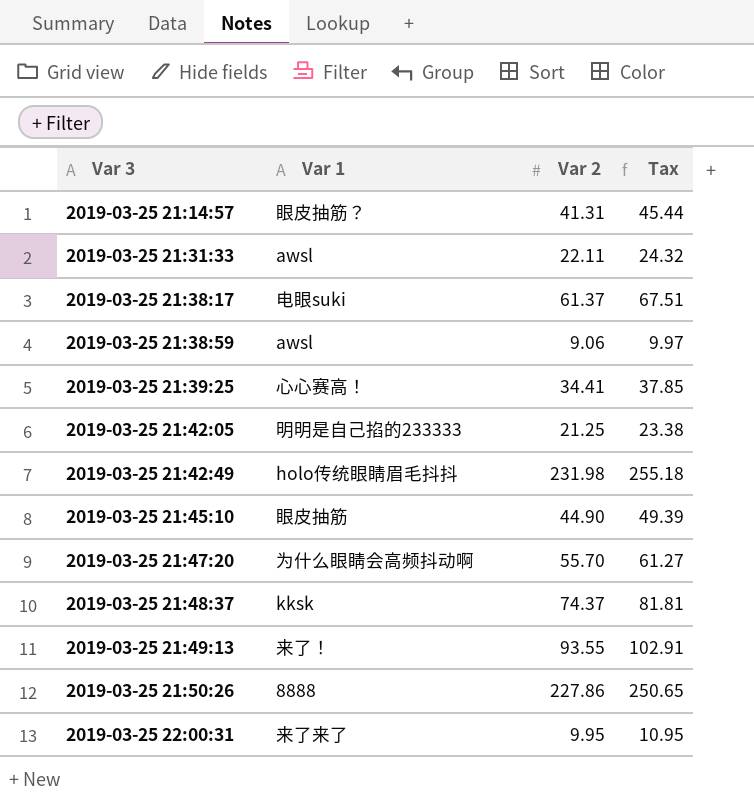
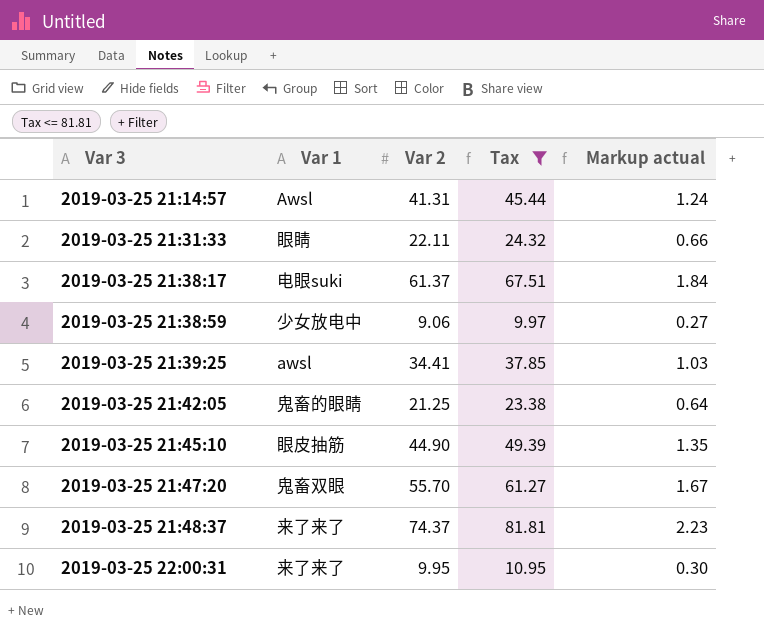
filter: none -> Tax <= 81.81
column Markup actual | formula: none -> [Var 2] * 0.03
2019-03-25 21:14:57 | Var 1: 眼皮抽筋？ -> Awsl
2019-03-25 21:31:33 | Var 1: awsl -> 眼睛
2019-03-25 21:38:59 | Var 1: awsl -> 少女放电中
2019-03-25 21:39:25 | Var 1: 心心赛高！ -> awsl
2019-03-25 21:42:05 | Var 1: 明明是自己掐的233333 -> 鬼畜的眼睛
2019-03-25 21:47:20 | Var 1: 为什么眼睛会高频抖动啊 -> 鬼畜双眼
2019-03-25 21:48:37 | Var 1: kksk -> 来了来了

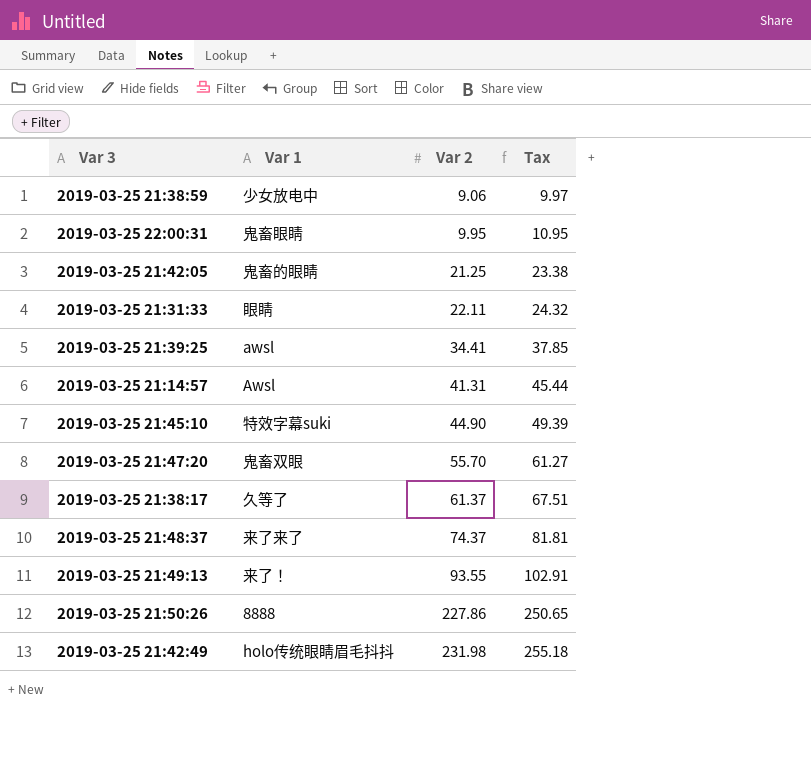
filter: Tax <= 81.81 -> none
row order: Var 3 ascending -> Var 2 ascending
column Markup actual | formula: [Var 2] * 0.03 -> none
2019-03-25 22:00:31 | Var 1: 来了来了 -> 鬼畜眼睛
2019-03-25 21:45:10 | Var 1: 眼皮抽筋 -> 特效字幕suki
2019-03-25 21:38:17 | Var 1: 电眼suki -> 久等了

